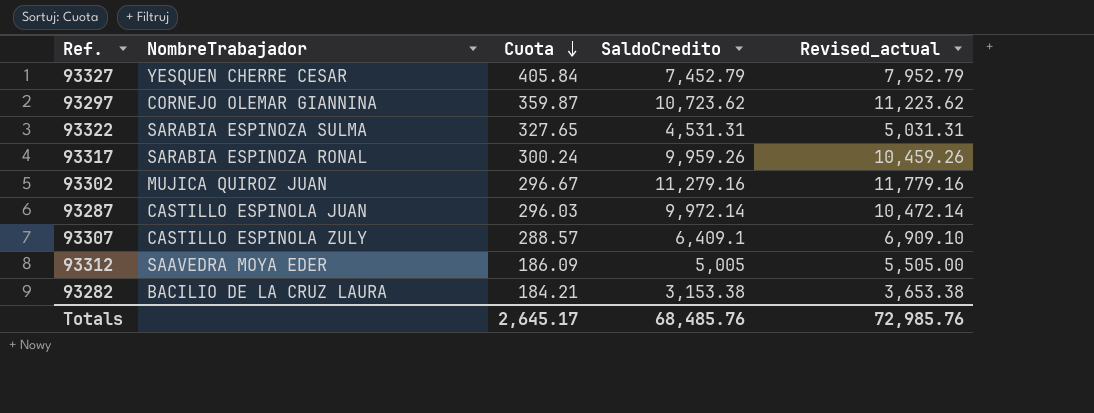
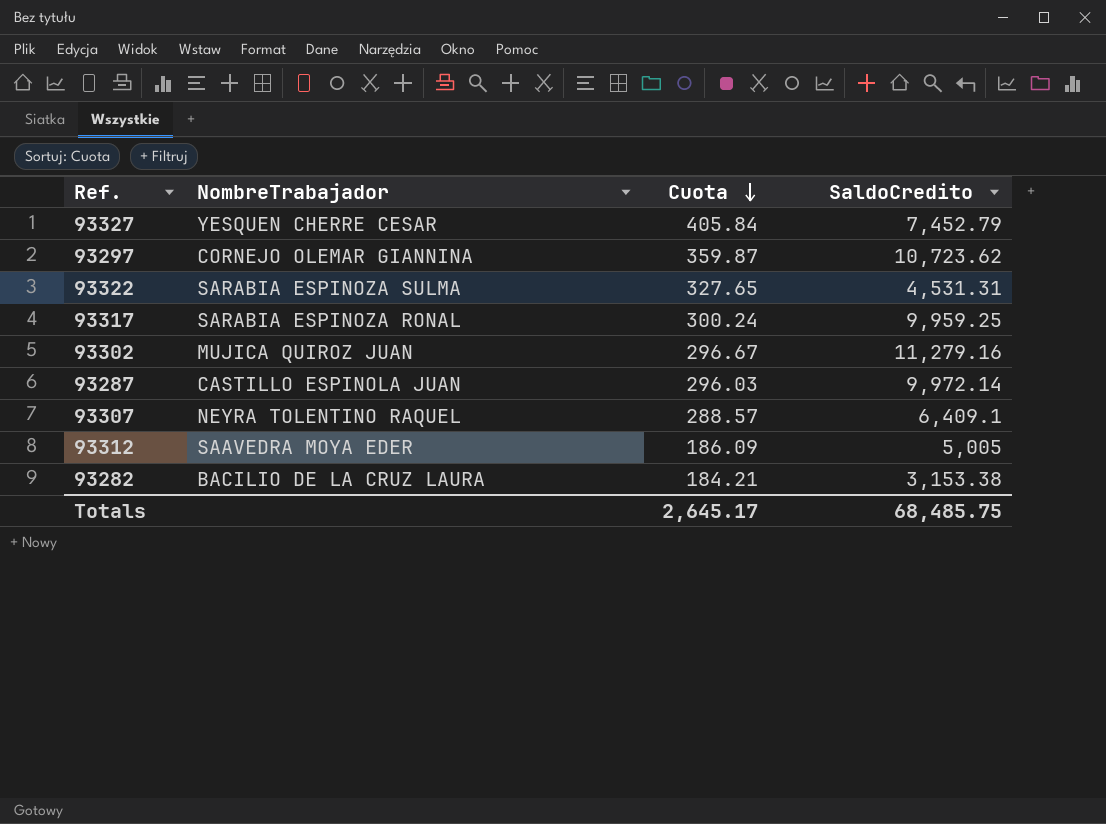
column Revised_actual | formula: [SaldoCredito] + 500 -> none
93317 | SaldoCredito: 9,959.26 -> 9,959.25
93307 | NombreTrabajador: CASTILLO ESPINOLA ZULY -> NEYRA TOLENTINO RAQUEL
Totals | SaldoCredito: 68,485.76 -> 68,485.75

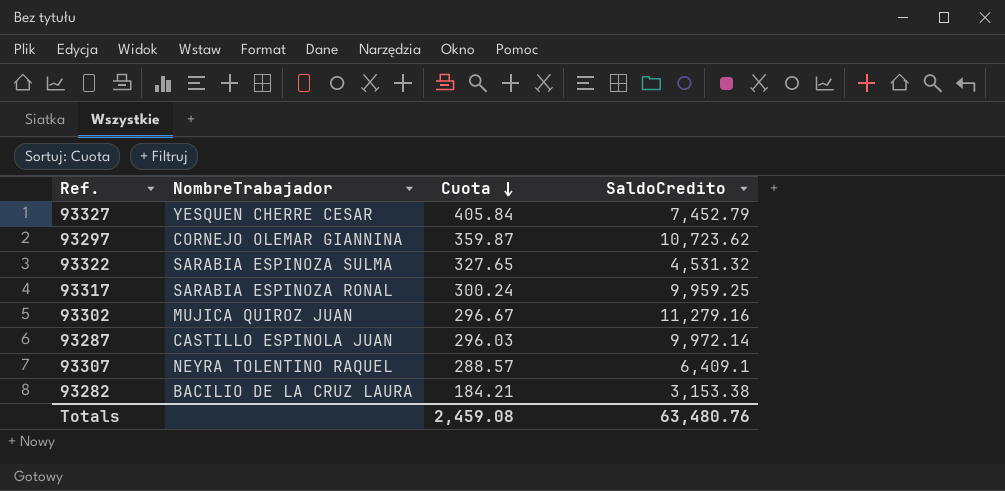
row 93312: SAAVEDRA MOYA EDER | 186.09 | 5,005 -> none
93322 | SaldoCredito: 4,531.31 -> 4,531.32
Totals | Cuota: 2,645.17 -> 2,459.08
Totals | SaldoCredito: 68,485.75 -> 63,480.76

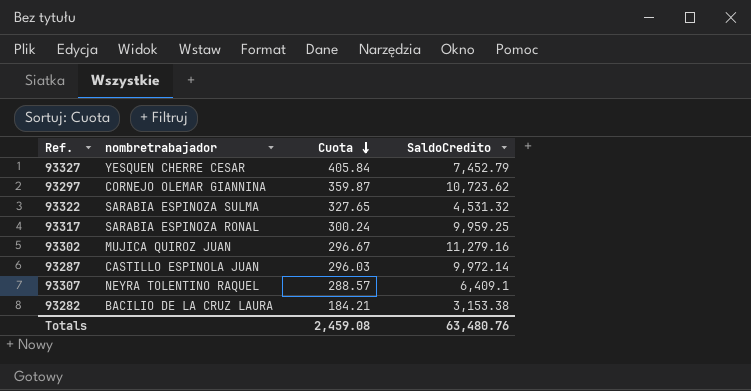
column name: NombreTrabajador -> nombretrabajador

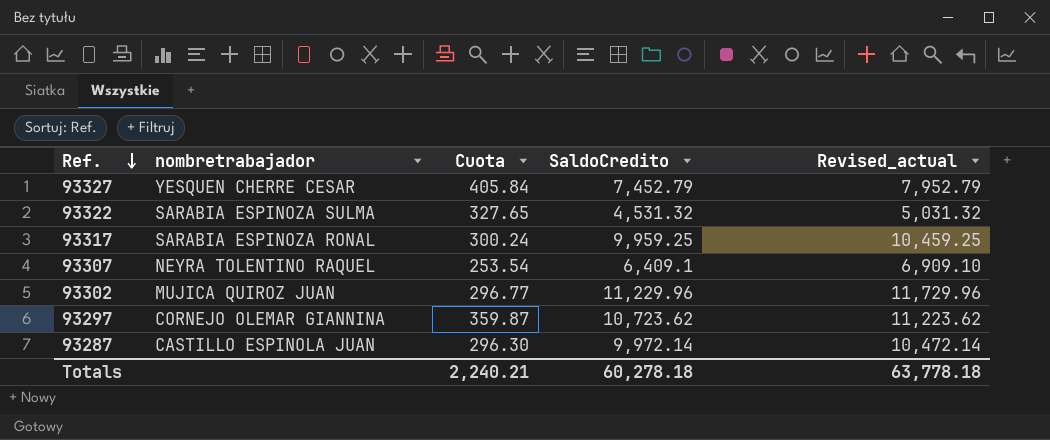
row order: Cuota descending -> Ref. descending
column Revised_actual | formula: none -> [SaldoCredito] + 500
row 93282: BACILIO DE LA CRUZ LAURA | 184.21 | 3,153.38 -> none
93307 | Cuota: 288.57 -> 253.54
93302 | Cuota: 296.67 -> 296.77
93302 | SaldoCredito: 11,279.16 -> 11,229.96
93287 | Cuota: 296.03 -> 296.30
Totals | Cuota: 2,459.08 -> 2,240.21
Totals | SaldoCredito: 63,480.76 -> 60,278.18

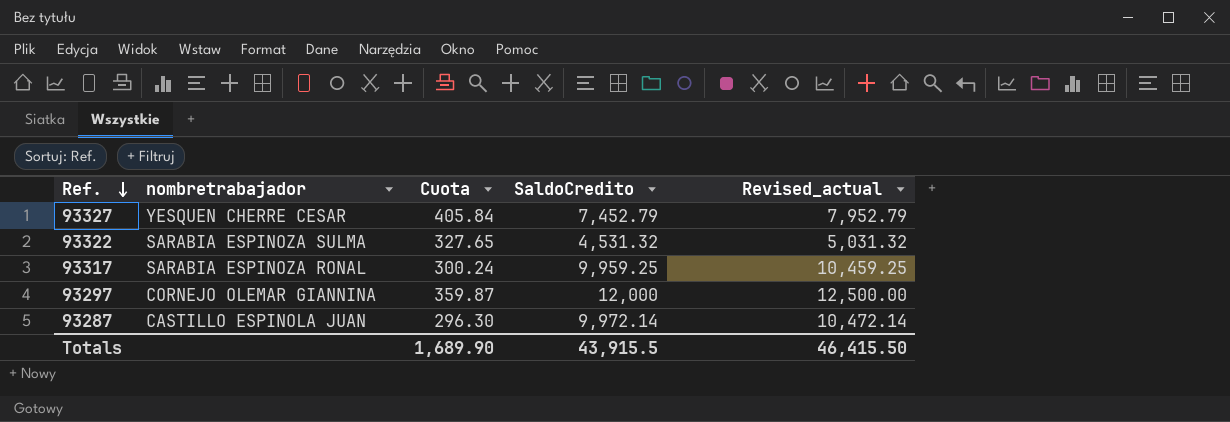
row 93307: NEYRA TOLENTINO RAQUEL | 253.54 | 6,409.1 | 6,909.10 -> none
row 93302: MUJICA QUIROZ JUAN | 296.77 | 11,229.96 | 11,729.96 -> none
93297 | SaldoCredito: 10,723.62 -> 12,000
93297 | Revised_actual: 11,223.62 -> 12,500.00
Totals | Cuota: 2,240.21 -> 1,689.90
Totals | SaldoCredito: 60,278.18 -> 43,915.5
Totals | Revised_actual: 63,778.18 -> 46,415.50

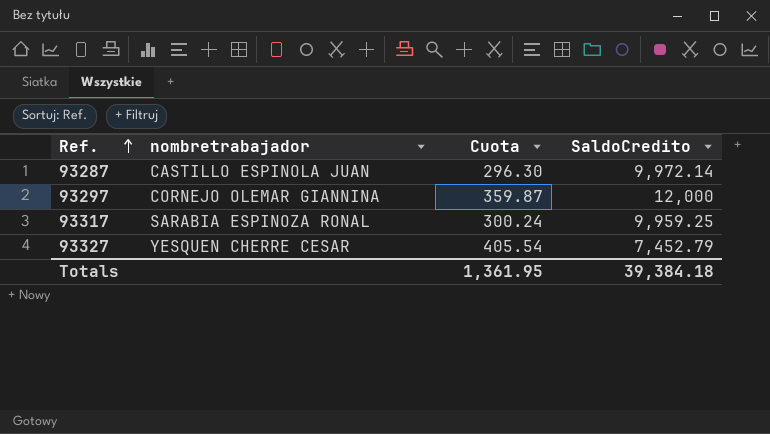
row order: Ref. descending -> Ref. ascending
column Revised_actual | formula: [SaldoCredito] + 500 -> none
row 93322: SARABIA ESPINOZA SULMA | 327.65 | 4,531.32 | 5,031.32 -> none
93327 | Cuota: 405.84 -> 405.54
Totals | Cuota: 1,689.90 -> 1,361.95
Totals | SaldoCredito: 43,915.5 -> 39,384.18

